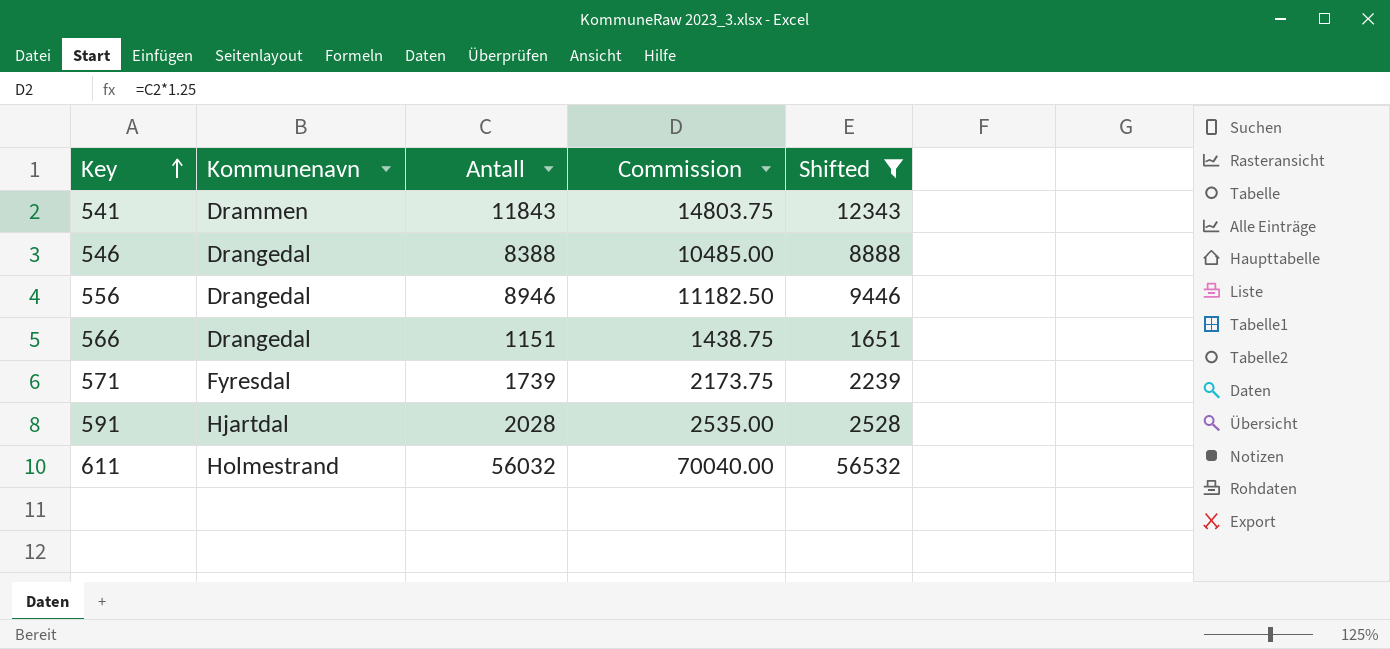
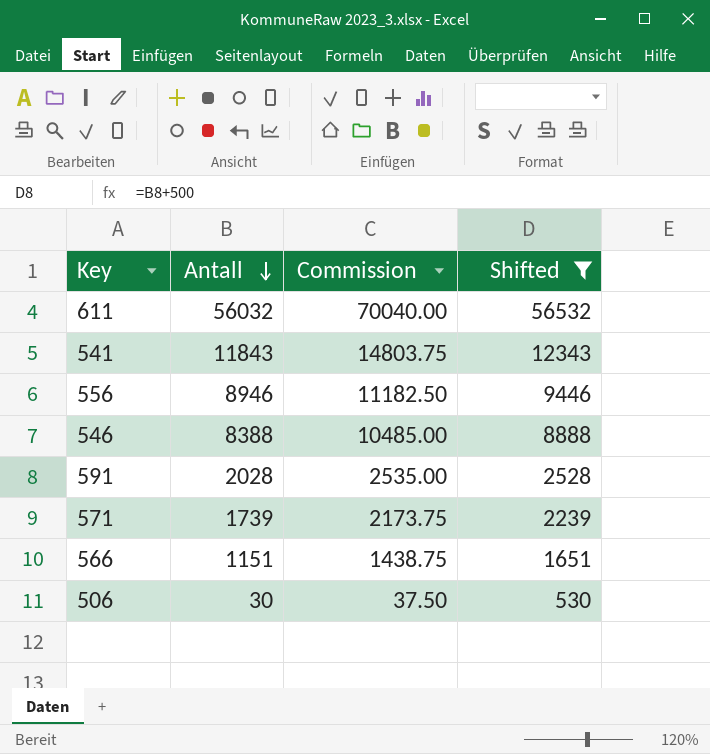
row order: Key ascending -> Antall descending
column Kommunenavn | position: 2 -> none
row 506: none -> 30 | 37.50 | 530

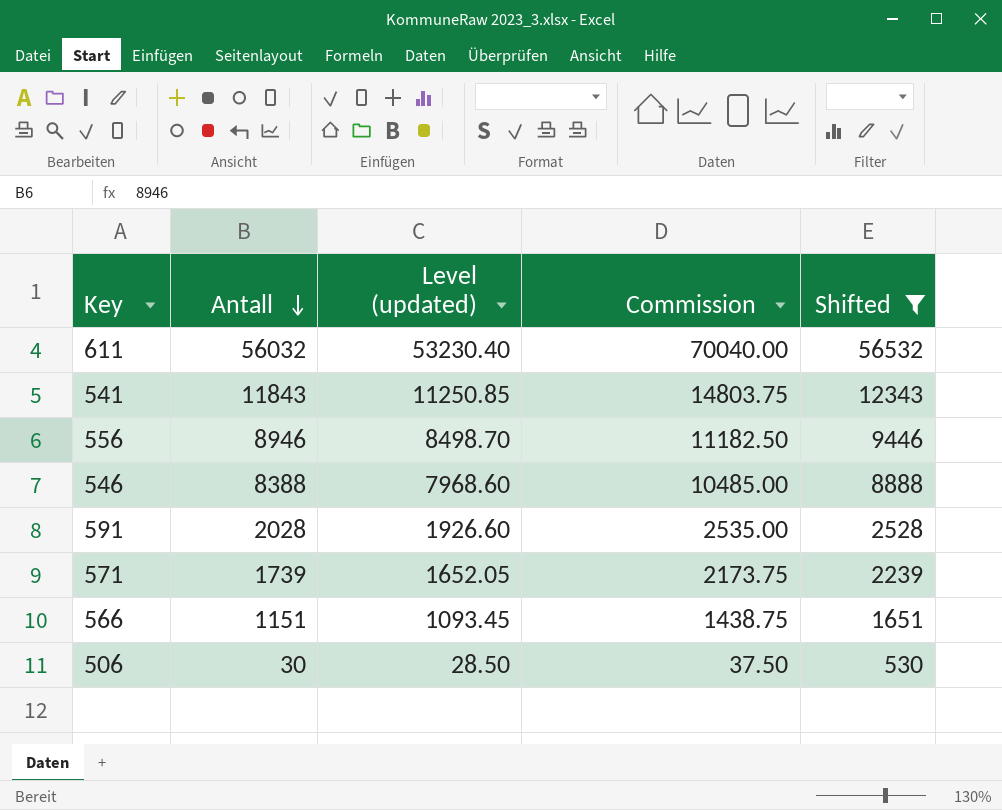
column Level (updated) | formula: none -> [Antall] * 0.95

